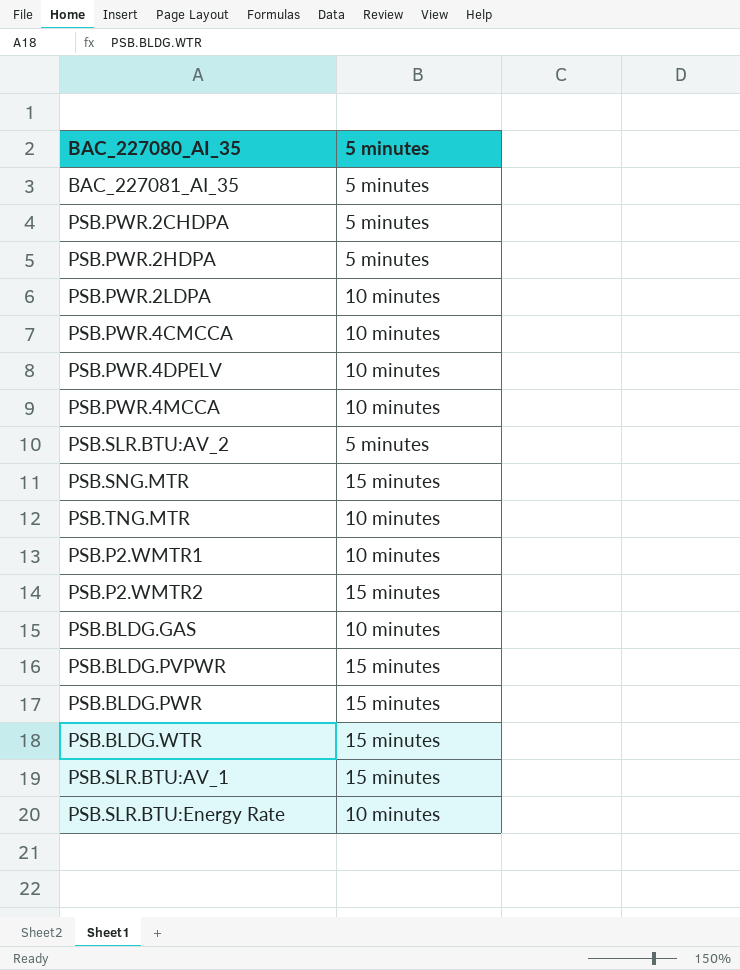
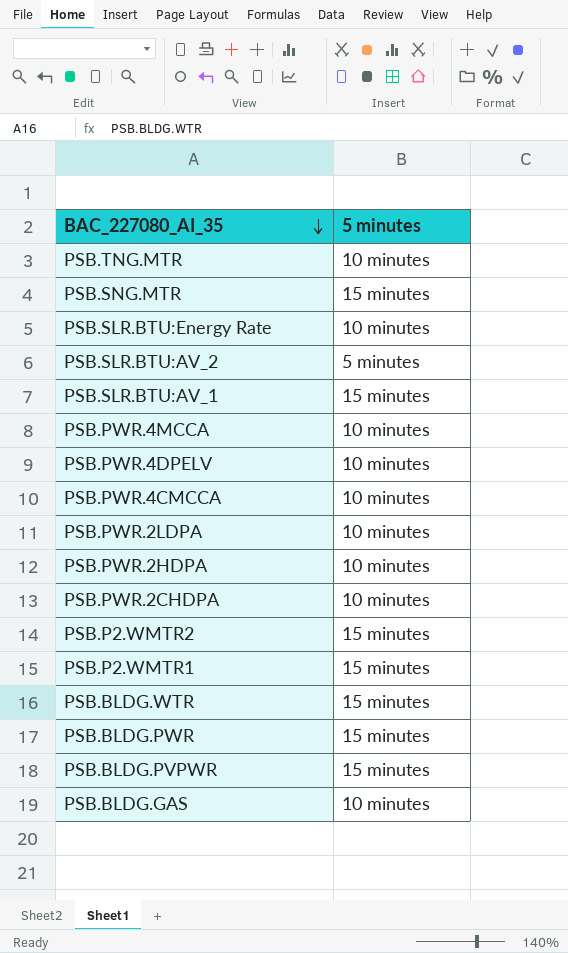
row order: none -> BAC_227080_AI_35 descending
row BAC_227081_AI_35: 5 minutes -> none
PSB.PWR.2HDPA | 5 minutes: 5 minutes -> 10 minutes
PSB.PWR.2CHDPA | 5 minutes: 5 minutes -> 10 minutes
PSB.P2.WMTR1 | 5 minutes: 10 minutes -> 15 minutes

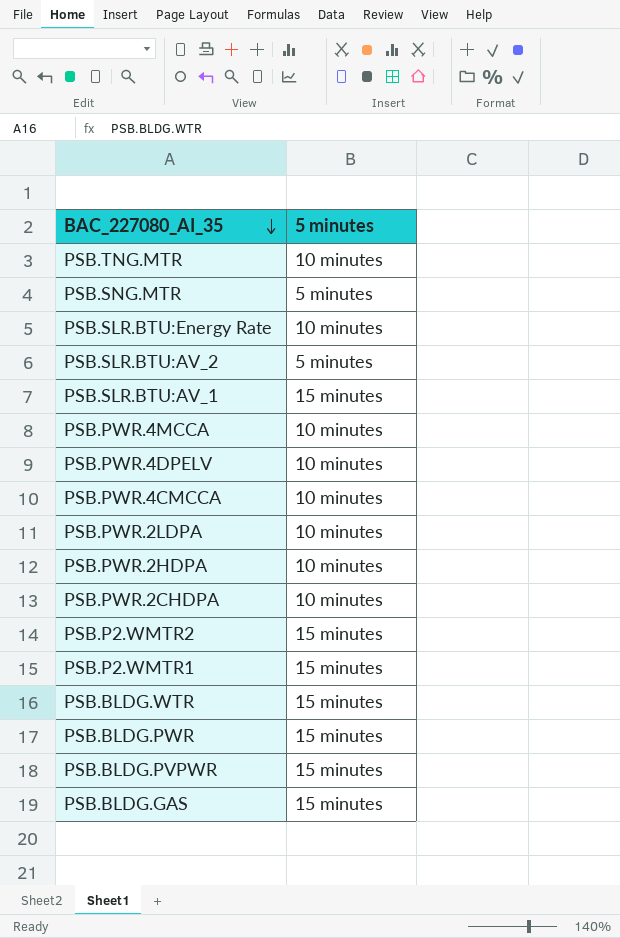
PSB.SNG.MTR | 5 minutes: 15 minutes -> 5 minutes
PSB.BLDG.GAS | 5 minutes: 10 minutes -> 15 minutes

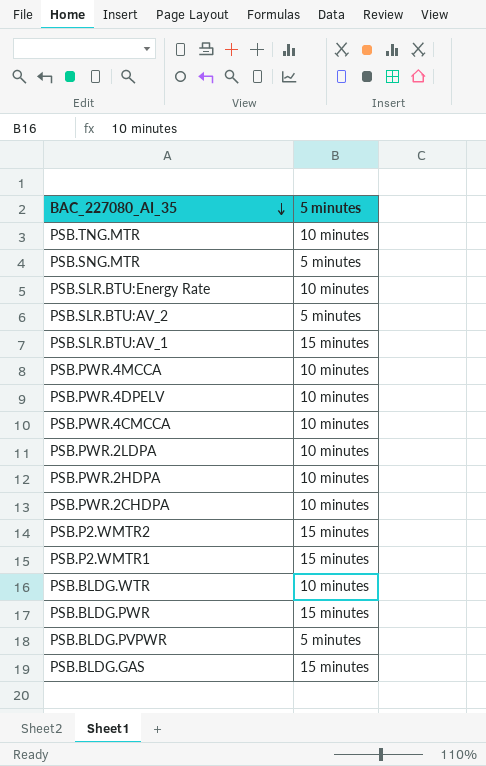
PSB.BLDG.WTR | 5 minutes: 15 minutes -> 10 minutes
PSB.BLDG.PVPWR | 5 minutes: 15 minutes -> 5 minutes

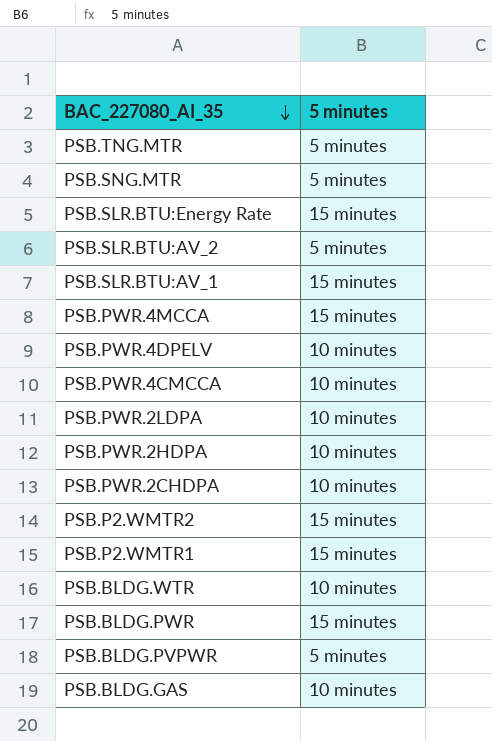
PSB.TNG.MTR | 5 minutes: 10 minutes -> 5 minutes
PSB.SLR.BTU:Energy Rate | 5 minutes: 10 minutes -> 15 minutes
PSB.PWR.4MCCA | 5 minutes: 10 minutes -> 15 minutes
PSB.BLDG.GAS | 5 minutes: 15 minutes -> 10 minutes

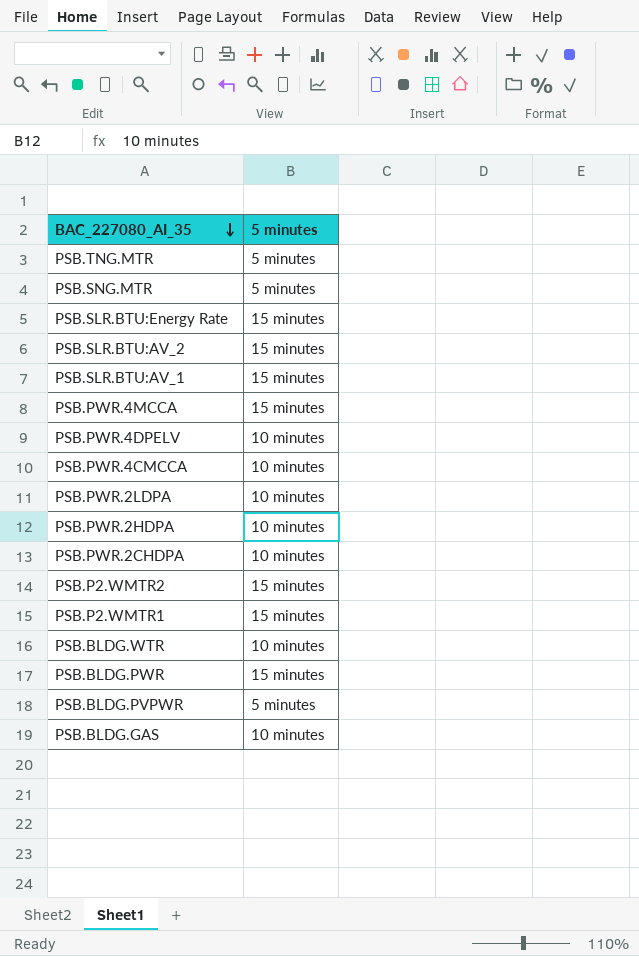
PSB.SLR.BTU:AV_2 | 5 minutes: 5 minutes -> 15 minutes

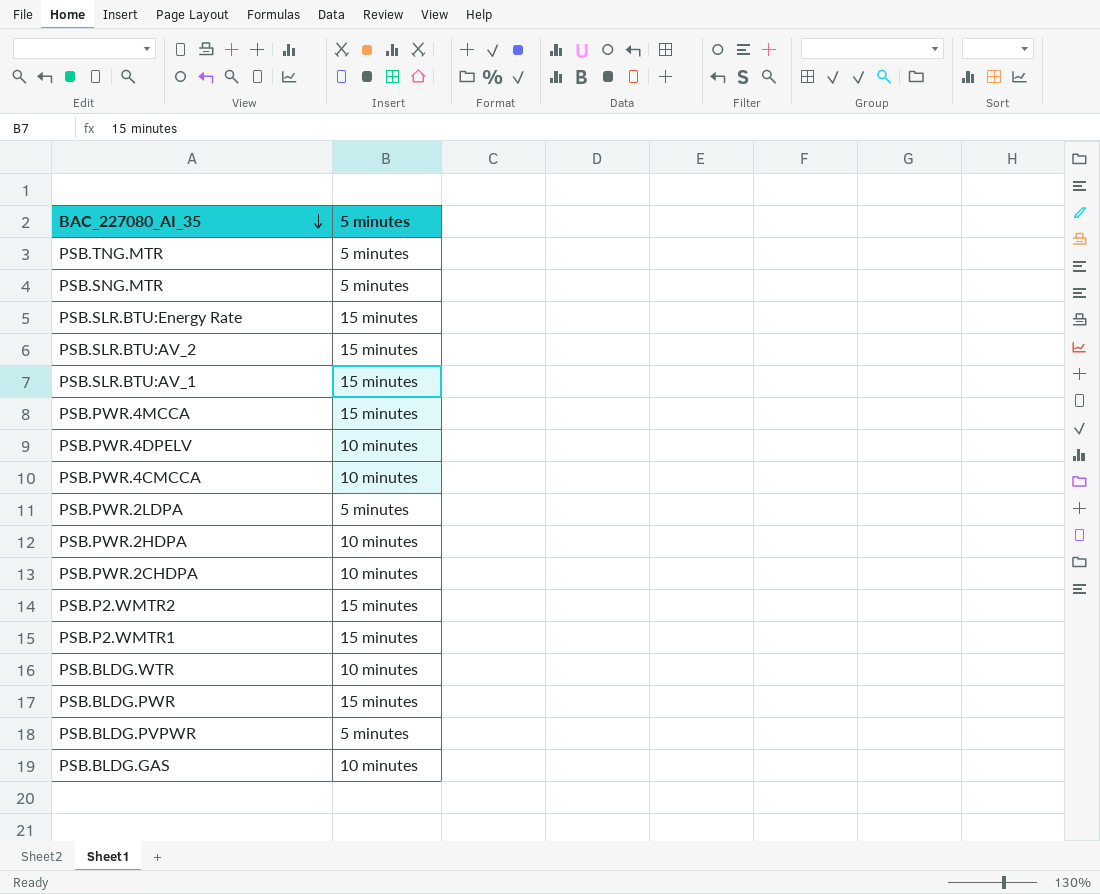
PSB.PWR.2LDPA | 5 minutes: 10 minutes -> 5 minutes

